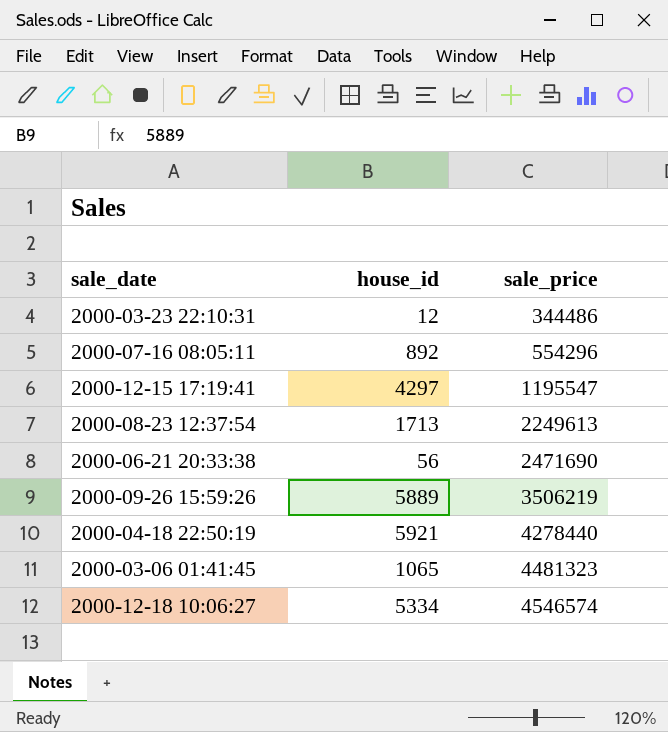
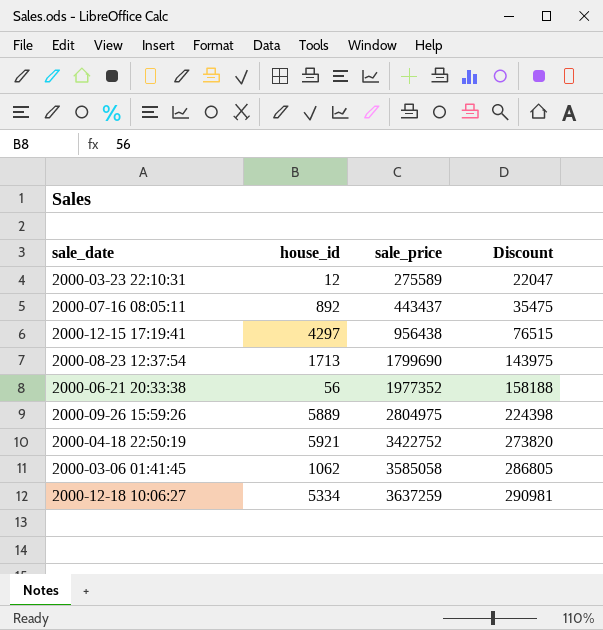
column Discount | formula: none -> [sale_price] * 0.08
2000-03-23 22:10:31 | sale_price: 344486 -> 275589
2000-07-16 08:05:11 | sale_price: 554296 -> 443437
2000-12-15 17:19:41 | sale_price: 1195547 -> 956438
2000-08-23 12:37:54 | sale_price: 2249613 -> 1799690
2000-06-21 20:33:38 | sale_price: 2471690 -> 1977352
2000-09-26 15:59:26 | sale_price: 3506219 -> 2804975
2000-04-18 22:50:19 | sale_price: 4278440 -> 3422752
2000-03-06 01:41:45 | house_id: 1065 -> 1062
2000-03-06 01:41:45 | sale_price: 4481323 -> 3585058
2000-12-18 10:06:27 | sale_price: 4546574 -> 3637259

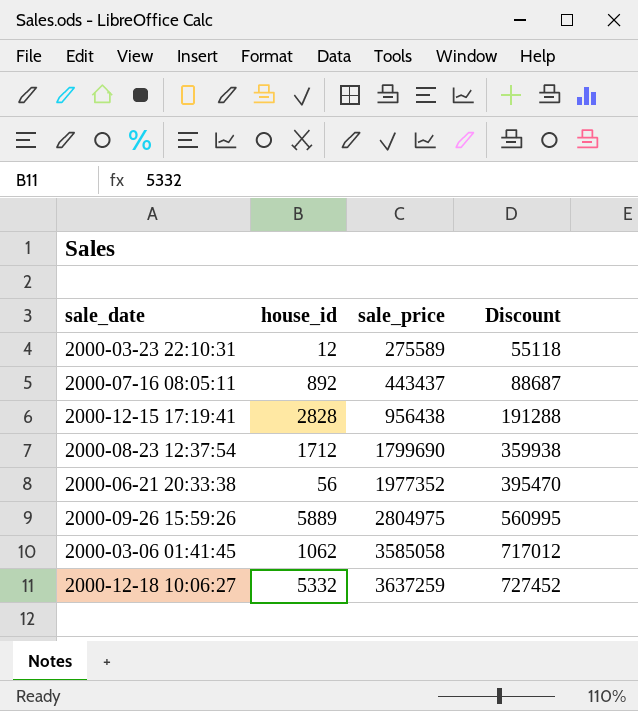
column Discount | formula: [sale_price] * 0.08 -> [sale_price] * 0.2
row 2000-04-18 22:50:19: 5921 | 3422752 | 273820 -> none
2000-12-15 17:19:41 | house_id: 4297 -> 2828
2000-08-23 12:37:54 | house_id: 1713 -> 1712
2000-12-18 10:06:27 | house_id: 5334 -> 5332

